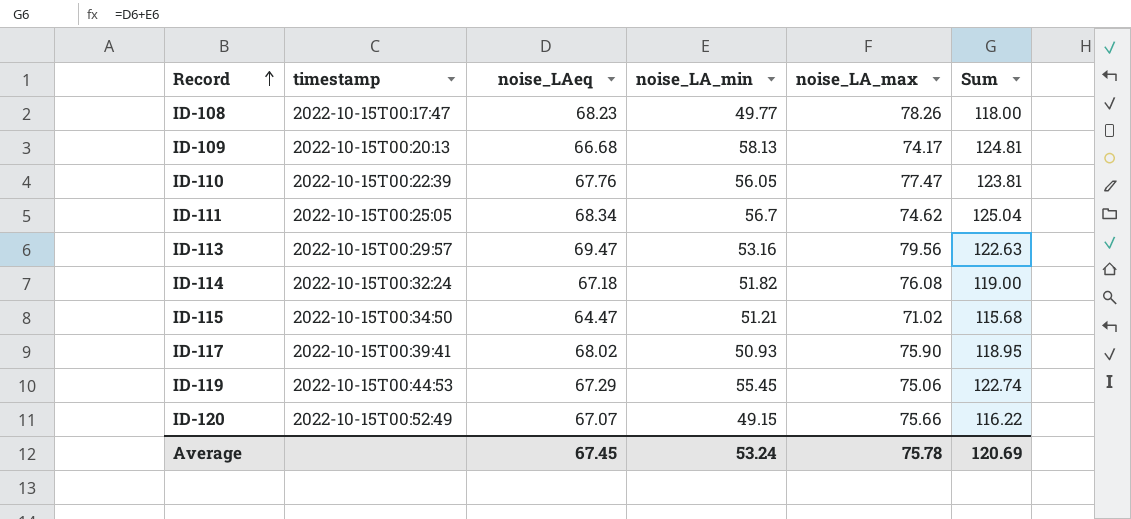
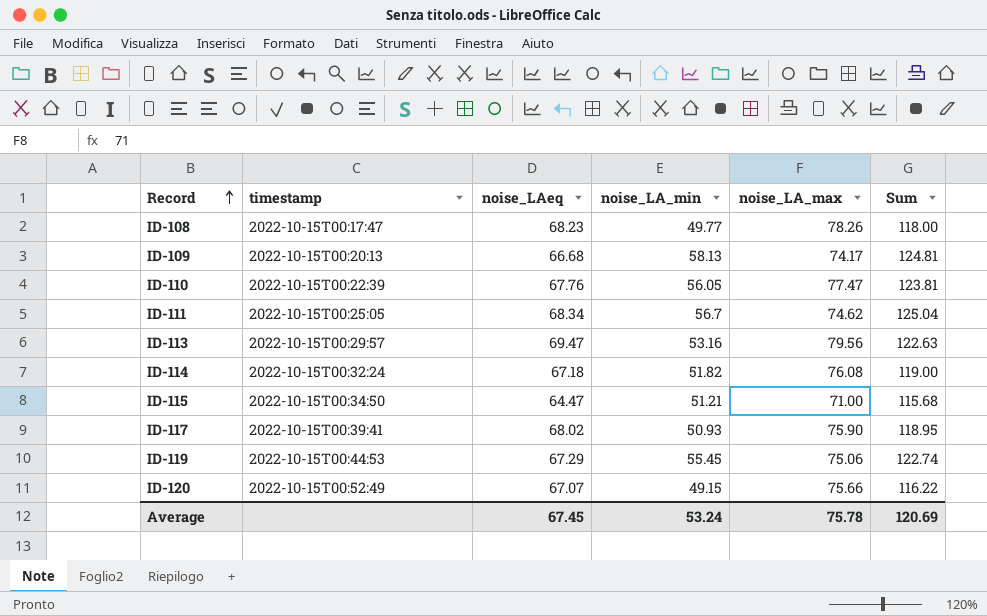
ID-115 | noise_LA_max: 71.02 -> 71.00

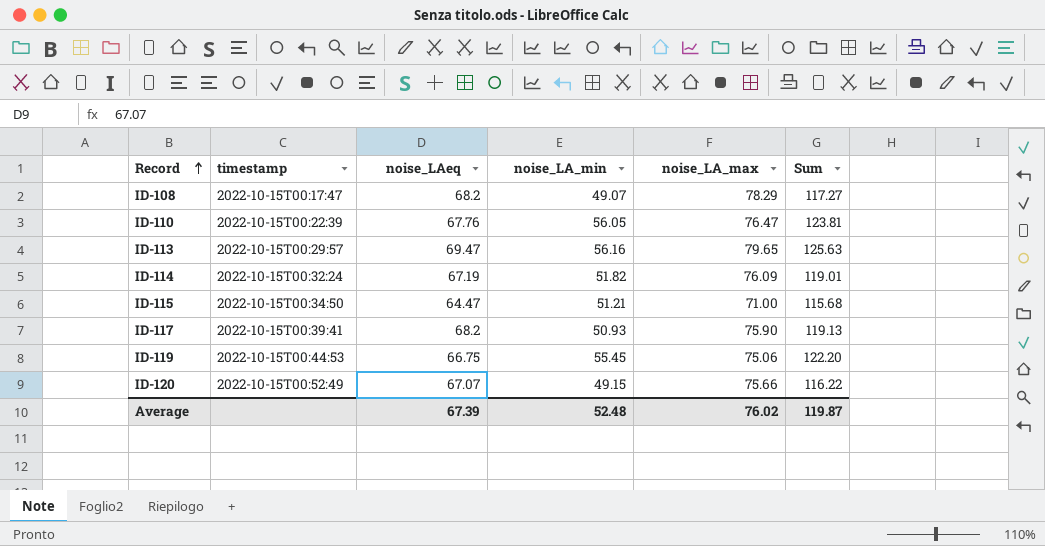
row ID-109: 2022-10-15T00:20:13 | 66.68 | 58.13 | 74.17 | 124.81 -> none
row ID-111: 2022-10-15T00:25:05 | 68.34 | 56.7 | 74.62 | 125.04 -> none
ID-108 | noise_LAeq: 68.23 -> 68.2
ID-108 | noise_LA_min: 49.77 -> 49.07
ID-108 | noise_LA_max: 78.26 -> 78.29
ID-108 | Sum: 118.00 -> 117.27
ID-110 | noise_LA_max: 77.47 -> 76.47
ID-113 | noise_LA_min: 53.16 -> 56.16
ID-113 | noise_LA_max: 79.56 -> 79.65
ID-113 | Sum: 122.63 -> 125.63
ID-114 | noise_LAeq: 67.18 -> 67.19
ID-114 | noise_LA_max: 76.08 -> 76.09
ID-114 | Sum: 119.00 -> 119.01
ID-117 | noise_LAeq: 68.02 -> 68.2
ID-117 | Sum: 118.95 -> 119.13
ID-119 | noise_LAeq: 67.29 -> 66.75
ID-119 | Sum: 122.74 -> 122.20
Average | noise_LAeq: 67.45 -> 67.39
Average | noise_LA_min: 53.24 -> 52.48
Average | noise_LA_max: 75.78 -> 76.02
Average | Sum: 120.69 -> 119.87

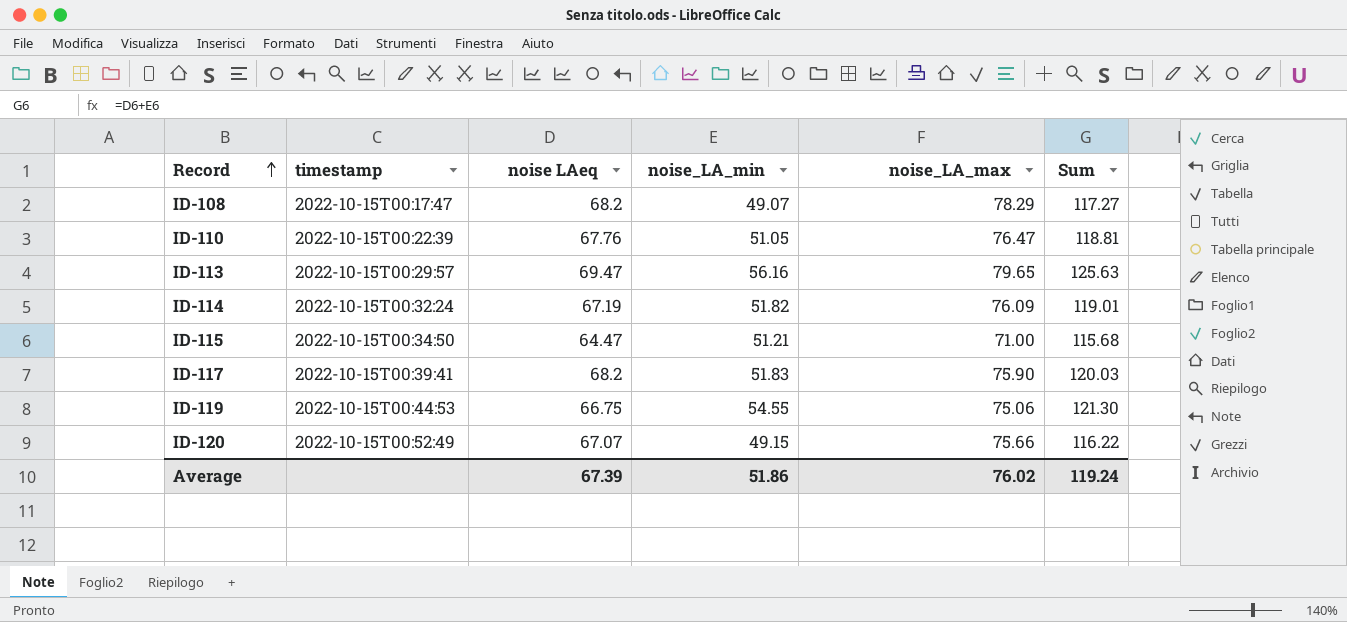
column name: noise_LAeq -> noise LAeq
ID-110 | noise_LA_min: 56.05 -> 51.05
ID-110 | Sum: 123.81 -> 118.81
ID-117 | noise_LA_min: 50.93 -> 51.83
ID-117 | Sum: 119.13 -> 120.03
ID-119 | noise_LA_min: 55.45 -> 54.55
ID-119 | Sum: 122.20 -> 121.30
Average | noise_LA_min: 52.48 -> 51.86
Average | Sum: 119.87 -> 119.24

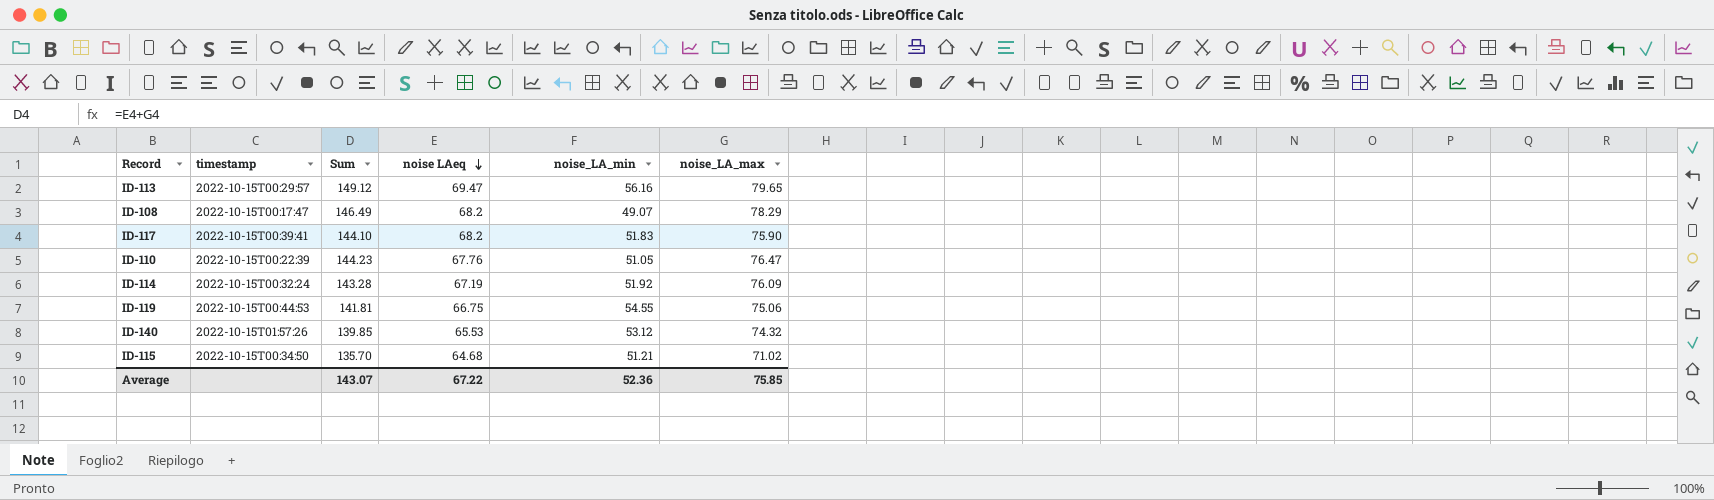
row order: Record ascending -> noise LAeq descending
column Sum | formula: [noise LAeq] + [noise_LA_min] -> [noise LAeq] + [noise_LA_max]
column Sum | position: 6 -> 3
row ID-120: 2022-10-15T00:52:49 | 67.07 | 49.15 | 75.66 | 116.22 -> none
ID-114 | noise_LA_min: 51.82 -> 51.92
row ID-140: none -> 2022-10-15T01:57:26 | 139.85 | 65.53 | 53.12 | 74.32
ID-115 | noise LAeq: 64.47 -> 64.68
ID-115 | noise_LA_max: 71.00 -> 71.02
Average | Sum: 119.24 -> 143.07
Average | noise LAeq: 67.39 -> 67.22
Average | noise_LA_min: 51.86 -> 52.36
Average | noise_LA_max: 76.02 -> 75.85

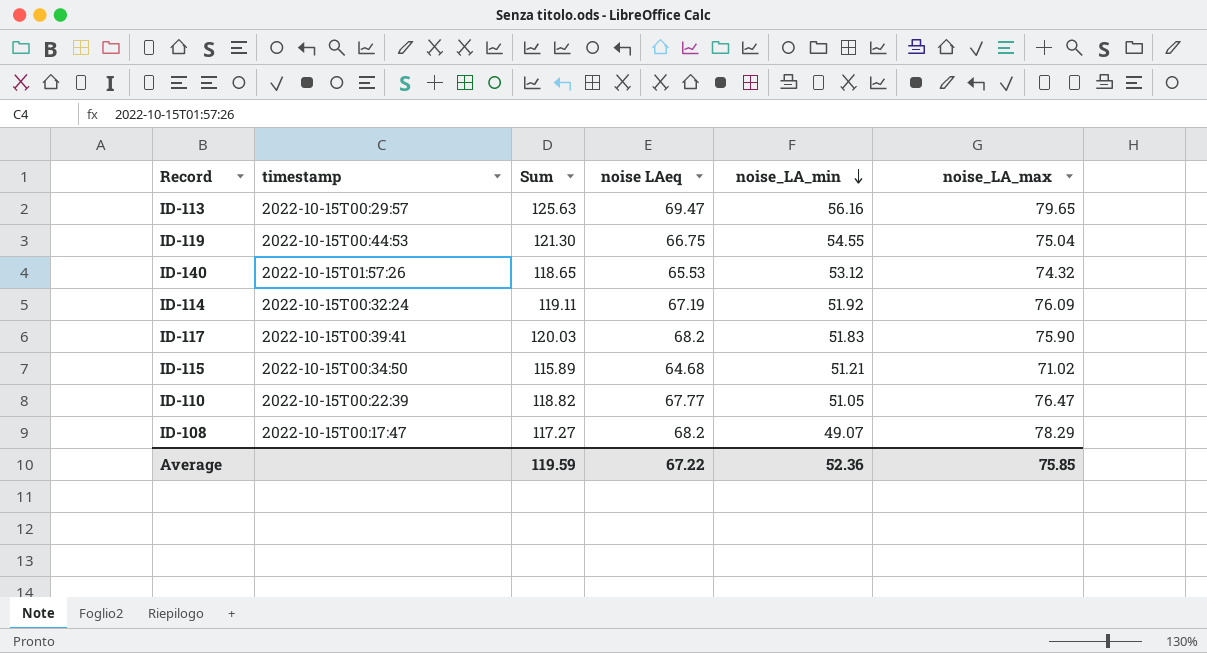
row order: noise LAeq descending -> noise_LA_min descending
column Sum | formula: [noise LAeq] + [noise_LA_max] -> [noise LAeq] + [noise_LA_min]
ID-119 | noise_LA_max: 75.06 -> 75.04
ID-110 | noise LAeq: 67.76 -> 67.77
Average | Sum: 143.07 -> 119.59

